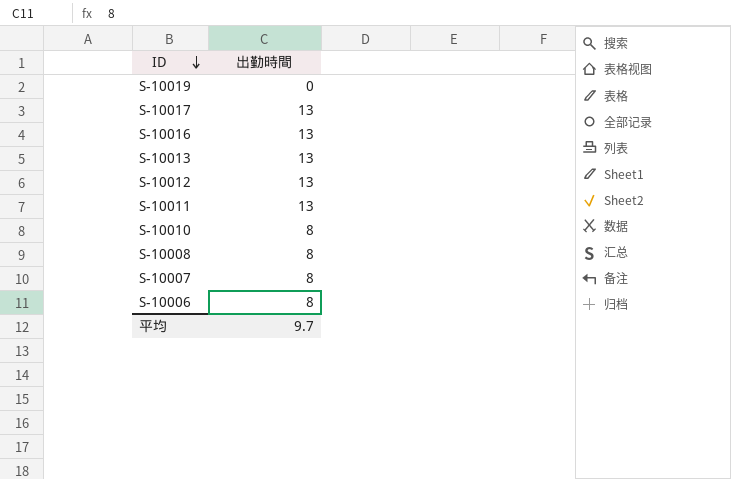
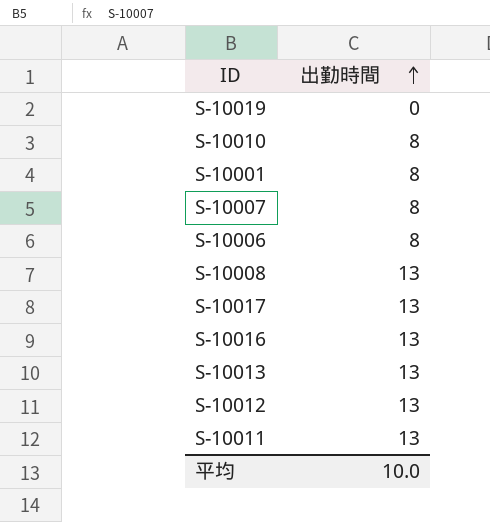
row order: ID descending -> 出勤時間 ascending
row S-10001: none -> 8
S-10008 | 出勤時間: 8 -> 13
平均 | 出勤時間: 9.7 -> 10.0

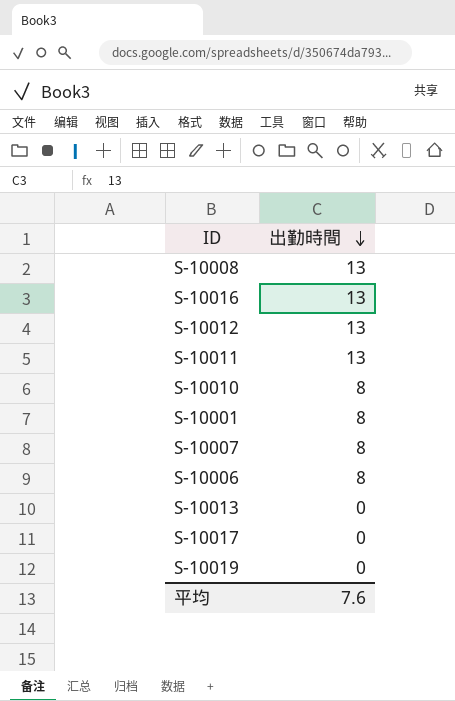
row order: 出勤時間 ascending -> 出勤時間 descending
S-10013 | 出勤時間: 13 -> 0
S-10017 | 出勤時間: 13 -> 0
平均 | 出勤時間: 10.0 -> 7.6

